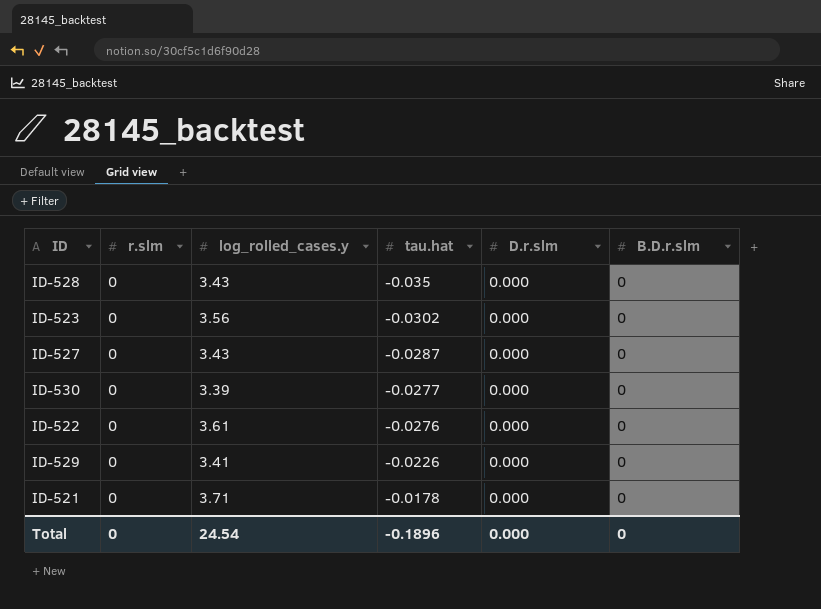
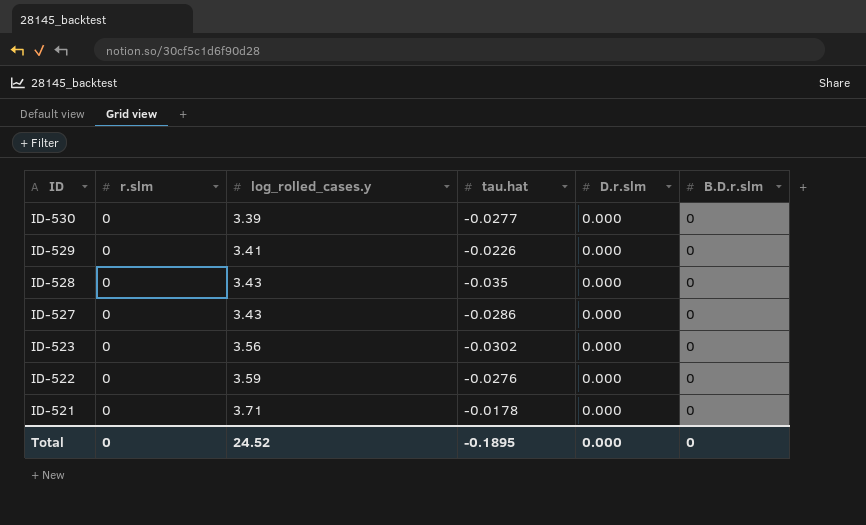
row order: tau.hat ascending -> ID descending
ID-527 | tau.hat: -0.0287 -> -0.0286
ID-522 | log_rolled_cases.y: 3.61 -> 3.59
Total | log_rolled_cases.y: 24.54 -> 24.52
Total | tau.hat: -0.1896 -> -0.1895

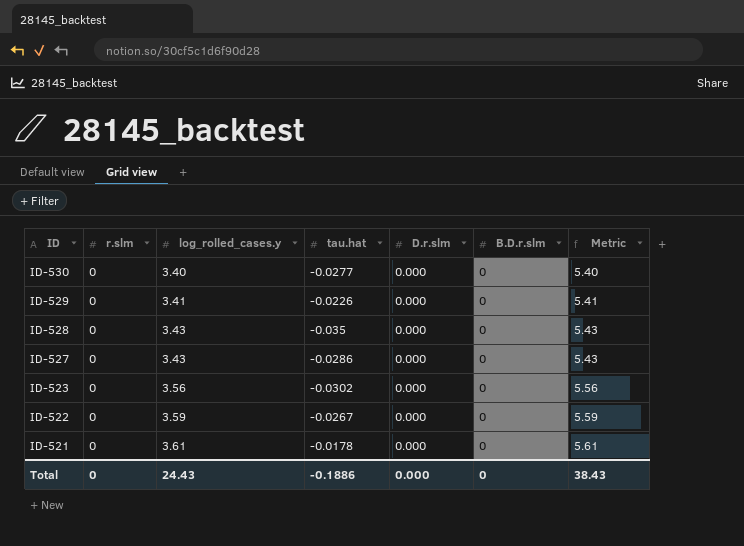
column Metric | formula: none -> [log_rolled_cases.y] + 2
ID-530 | log_rolled_cases.y: 3.39 -> 3.40
ID-522 | tau.hat: -0.0276 -> -0.0267
ID-521 | log_rolled_cases.y: 3.71 -> 3.61
Total | log_rolled_cases.y: 24.52 -> 24.43
Total | tau.hat: -0.1895 -> -0.1886

